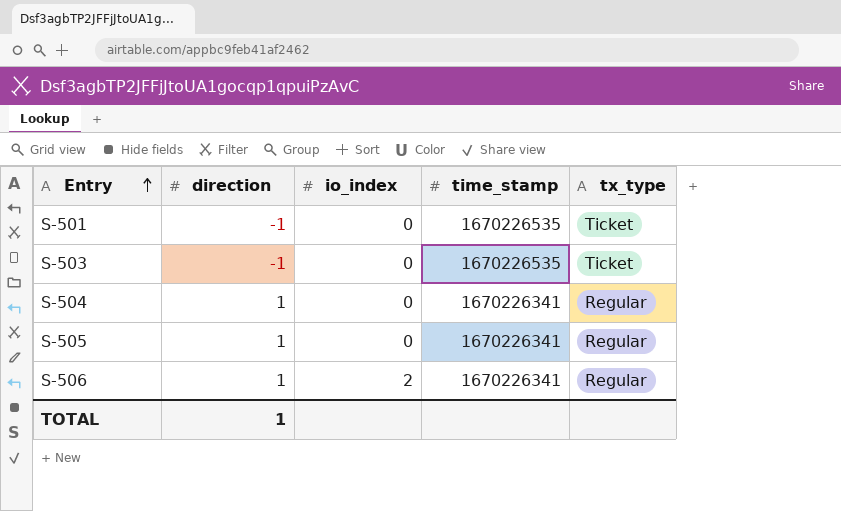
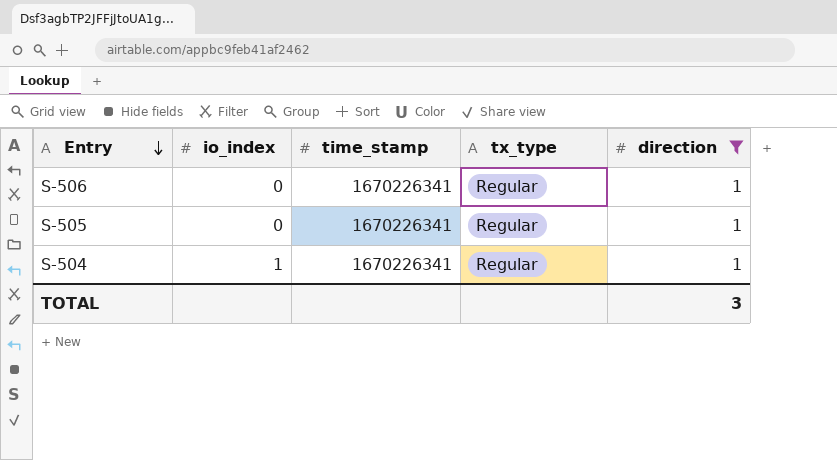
filter: none -> direction = 1
row order: Entry ascending -> Entry descending
column direction | position: 2 -> 5
S-506 | io_index: 2 -> 0
S-504 | io_index: 0 -> 1
TOTAL | direction: 1 -> 3

